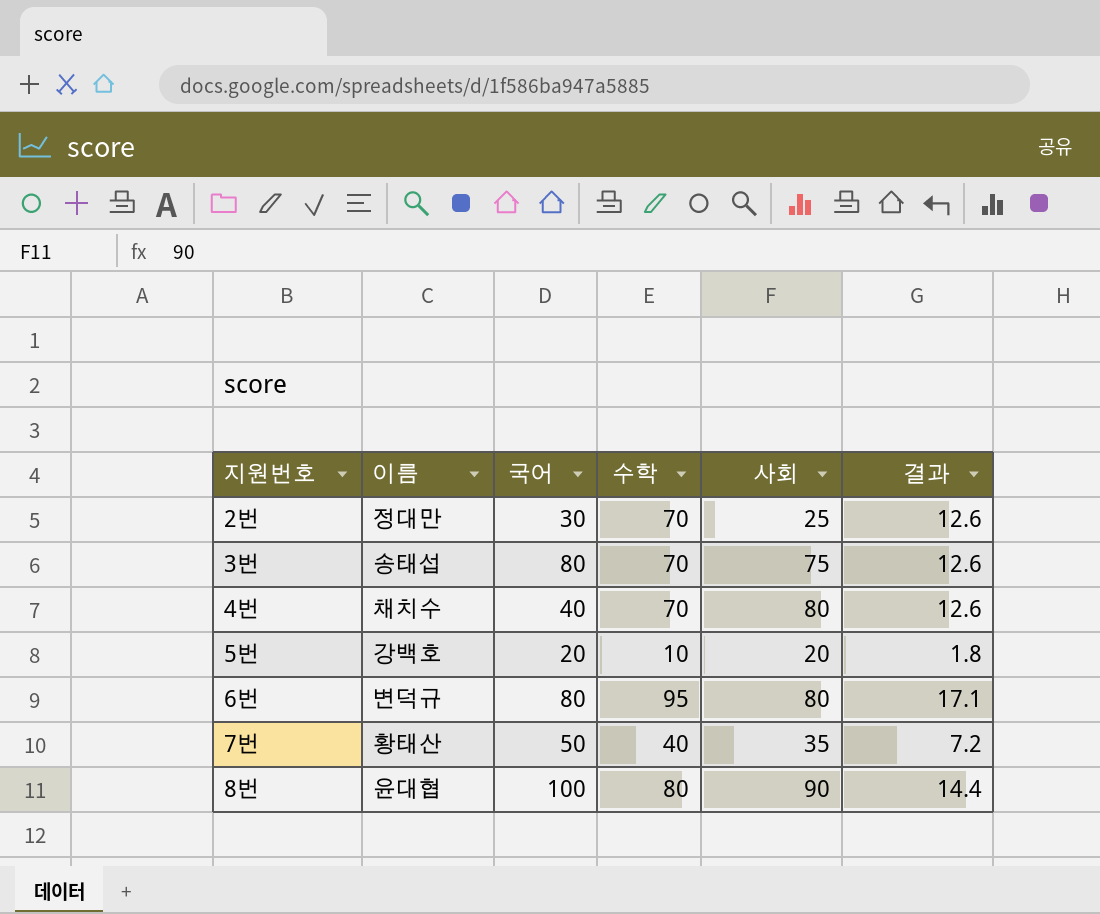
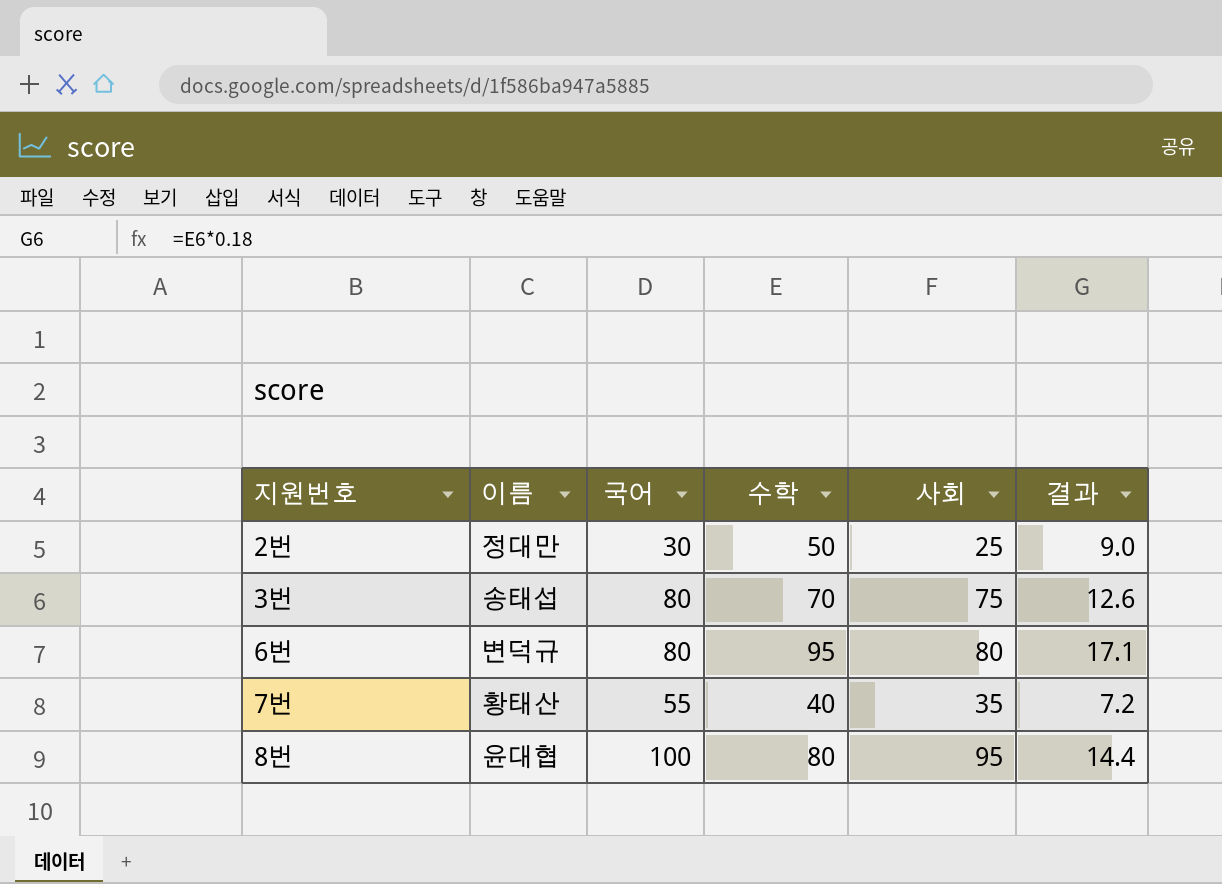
row 4번: 채치수 | 40 | 70 | 80 | 12.6 -> none
row 5번: 강백호 | 20 | 10 | 20 | 1.8 -> none
2번 | 수학: 70 -> 50
2번 | 결과: 12.6 -> 9.0
7번 | 국어: 50 -> 55
8번 | 사회: 90 -> 95

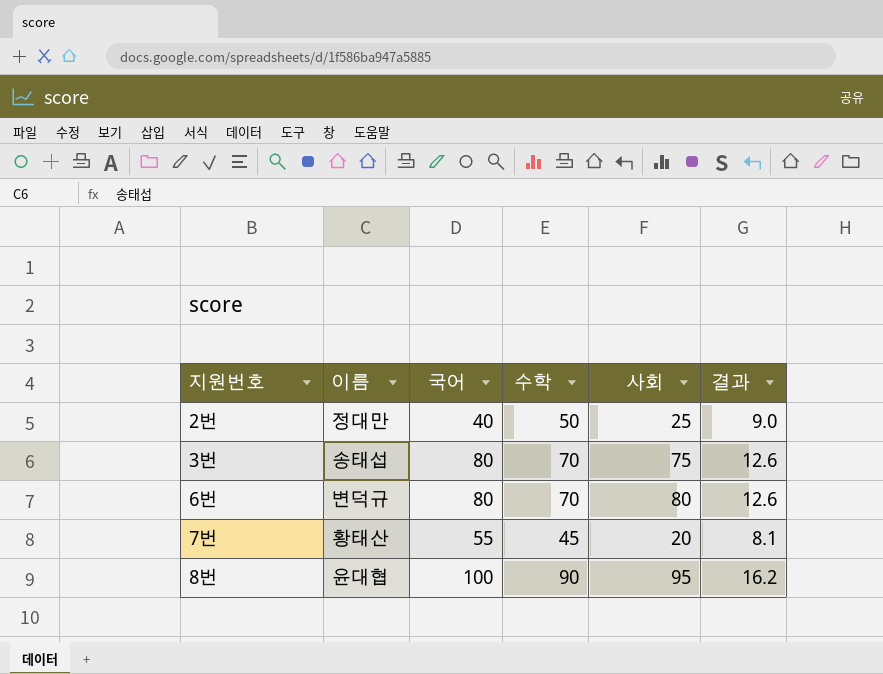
2번 | 국어: 30 -> 40
6번 | 수학: 95 -> 70
6번 | 결과: 17.1 -> 12.6
7번 | 수학: 40 -> 45
7번 | 사회: 35 -> 20
7번 | 결과: 7.2 -> 8.1
8번 | 수학: 80 -> 90
8번 | 결과: 14.4 -> 16.2

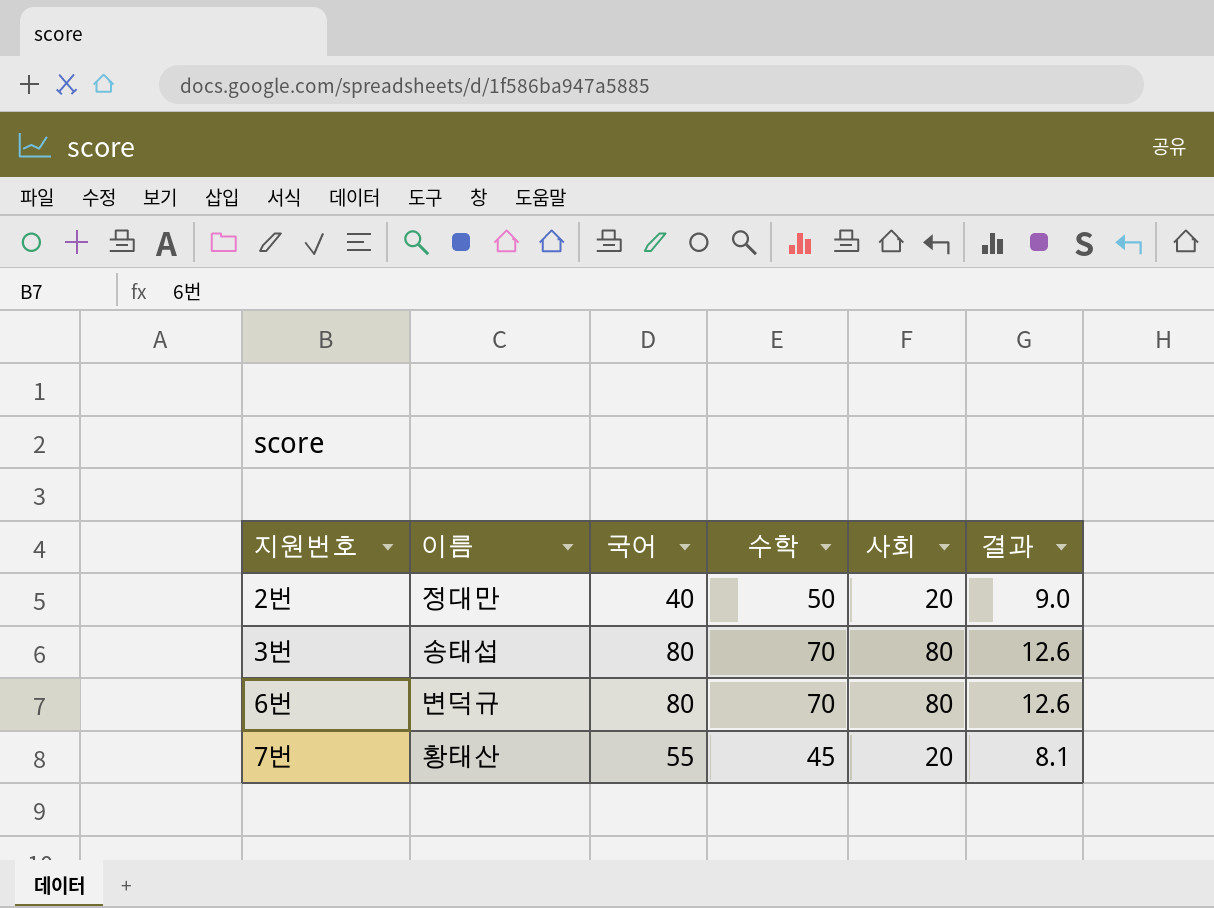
row 8번: 윤대협 | 100 | 90 | 95 | 16.2 -> none
2번 | 사회: 25 -> 20
3번 | 사회: 75 -> 80

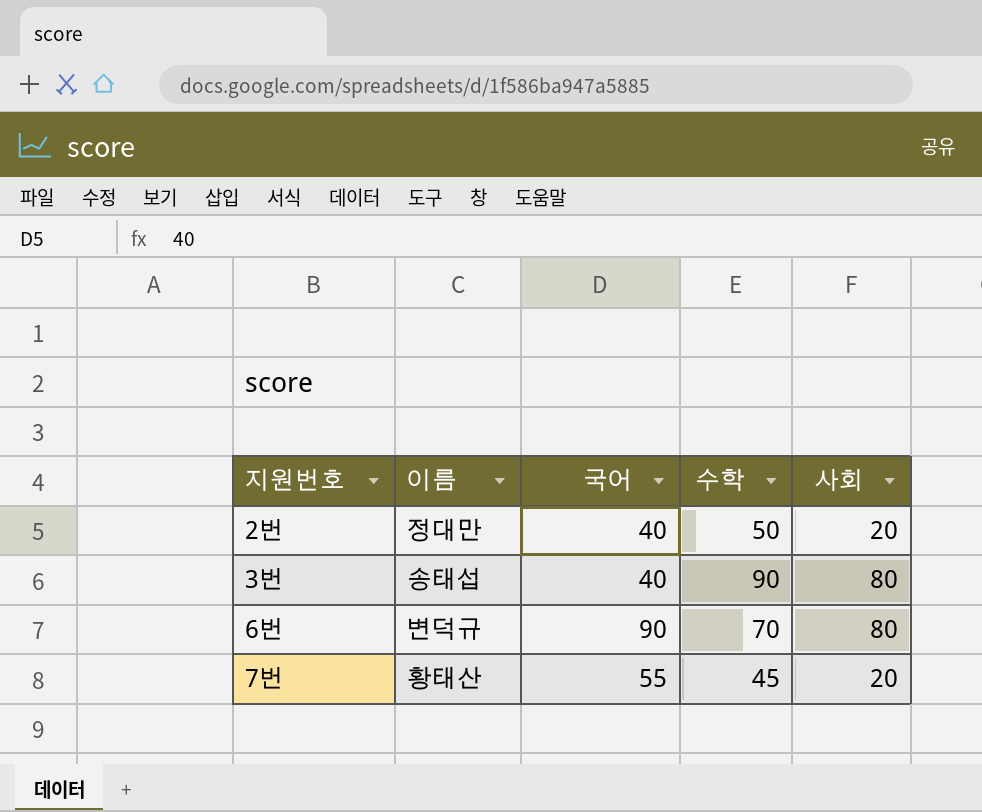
column 결과 | formula: [수학] * 0.18 -> none
3번 | 국어: 80 -> 40
3번 | 수학: 70 -> 90
6번 | 국어: 80 -> 90

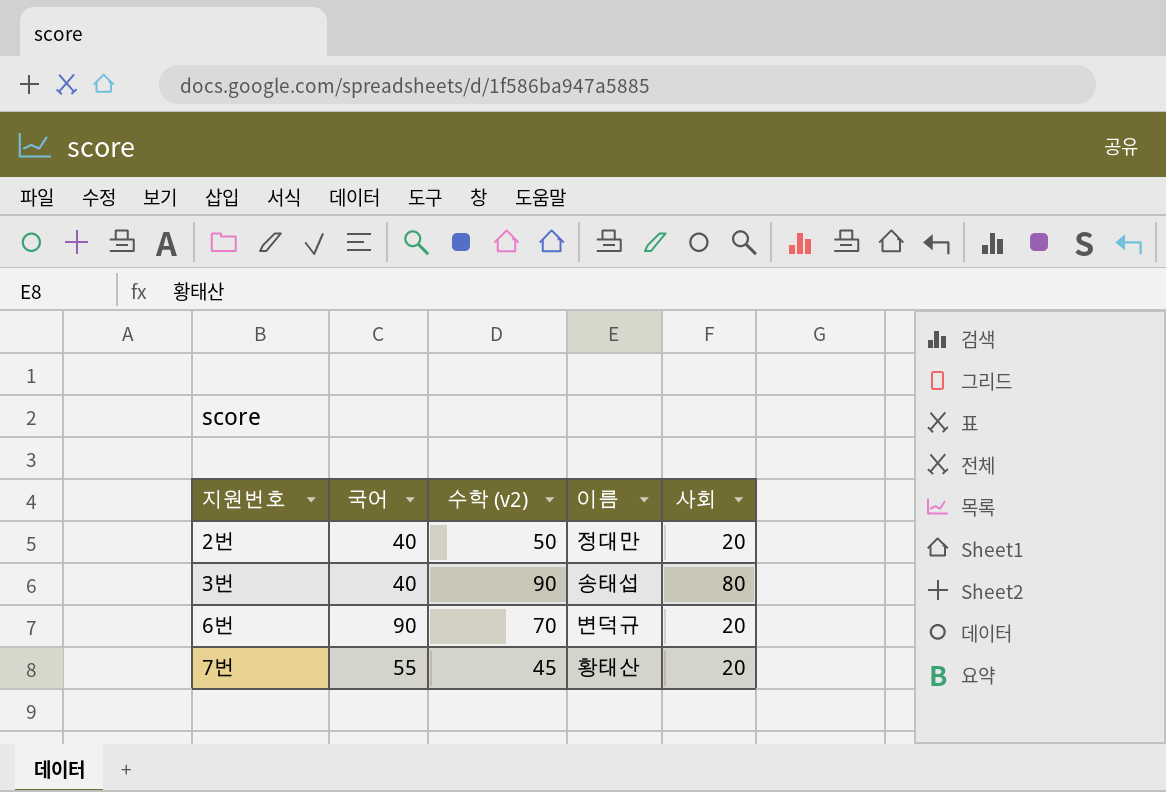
column name: 수학 -> 수학 (v2)
column 이름 | position: 2 -> 4
6번 | 사회: 80 -> 20

